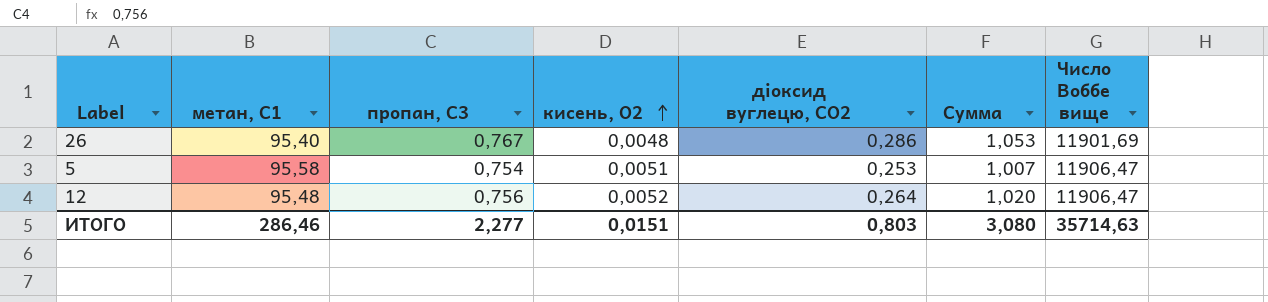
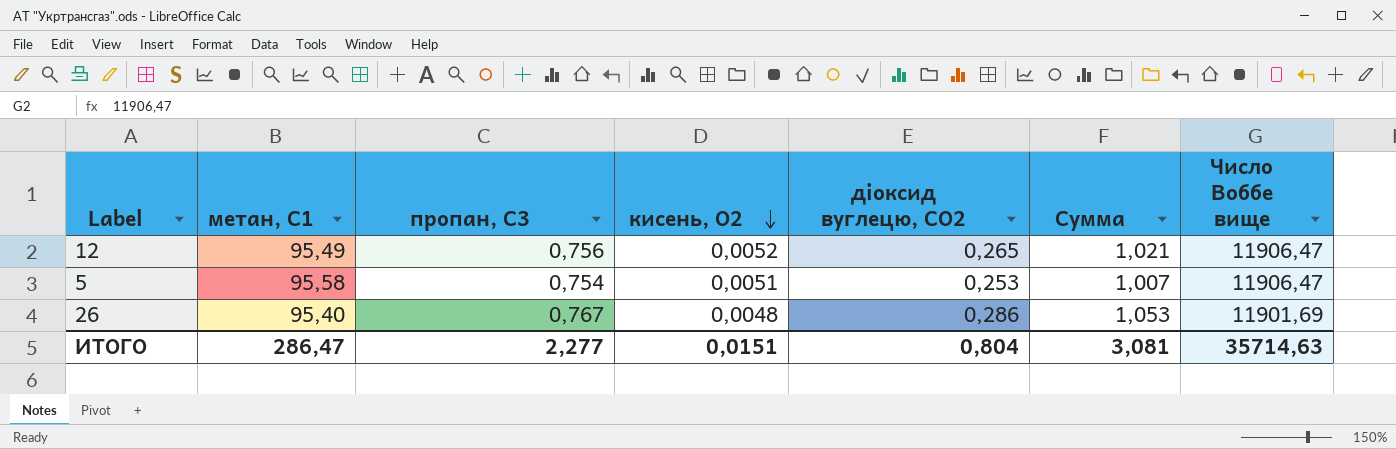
row order: кисень, О2 ascending -> кисень, О2 descending
12 | метан, С1: 95,48 -> 95,49
12 | діоксид вуглецю, CО2: 0,264 -> 0,265
12 | Сумма: 1,020 -> 1,021
ИТОГО | метан, С1: 286,46 -> 286,47
ИТОГО | діоксид вуглецю, CО2: 0,803 -> 0,804
ИТОГО | Сумма: 3,080 -> 3,081

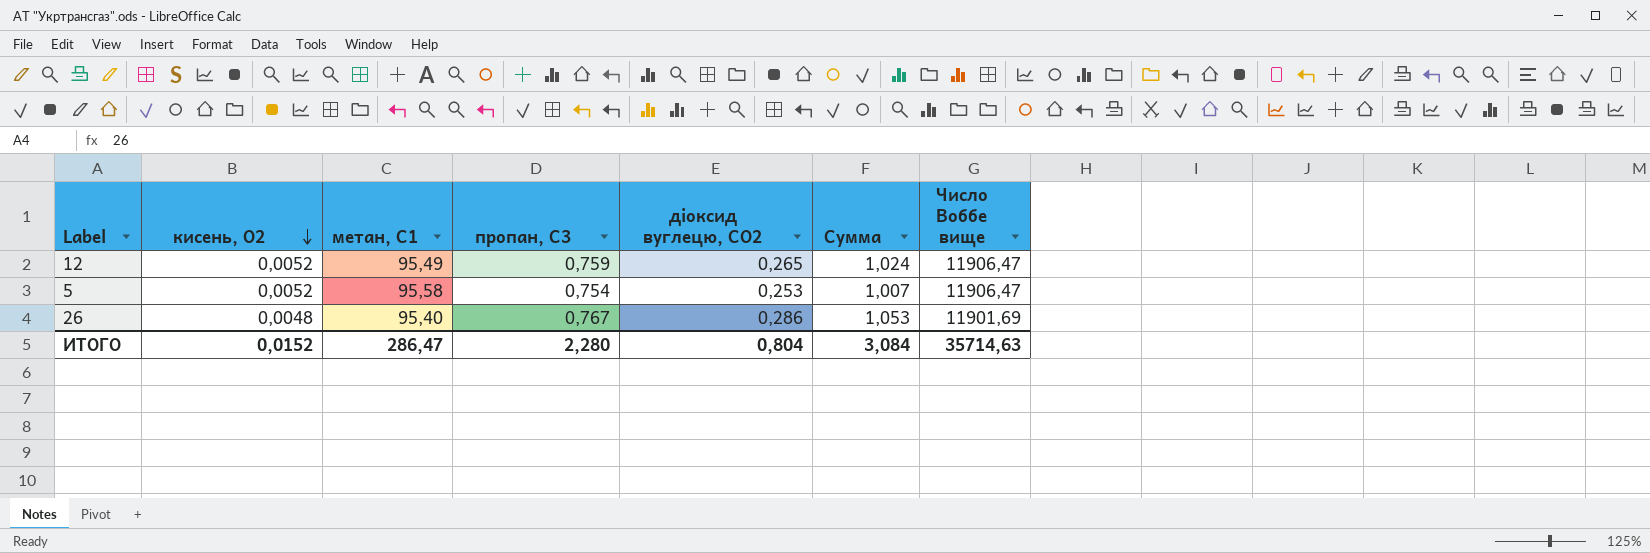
column кисень, О2 | position: 4 -> 2
12 | пропан, С3: 0,756 -> 0,759
12 | Сумма: 1,021 -> 1,024
5 | кисень, О2: 0,0051 -> 0,0052
ИТОГО | кисень, О2: 0,0151 -> 0,0152
ИТОГО | пропан, С3: 2,277 -> 2,280
ИТОГО | Сумма: 3,081 -> 3,084

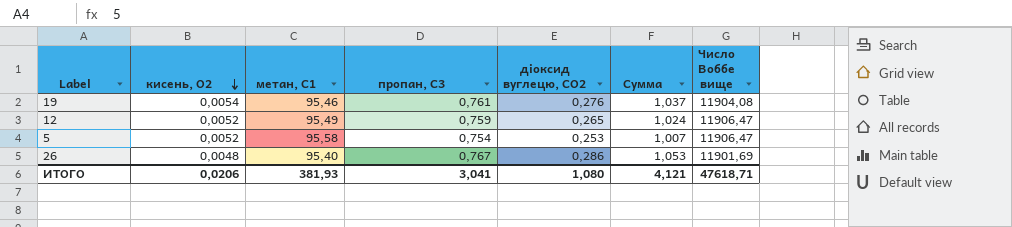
row 19: none -> 0,0054 | 95,46 | 0,761 | 0,276 | 1,037 | 11904,08
ИТОГО | кисень, О2: 0,0152 -> 0,0206
ИТОГО | метан, С1: 286,47 -> 381,93
ИТОГО | пропан, С3: 2,280 -> 3,041
ИТОГО | діоксид вуглецю, CО2: 0,804 -> 1,080
ИТОГО | Сумма: 3,084 -> 4,121
ИТОГО | Число Воббе вище: 35714,63 -> 47618,71

